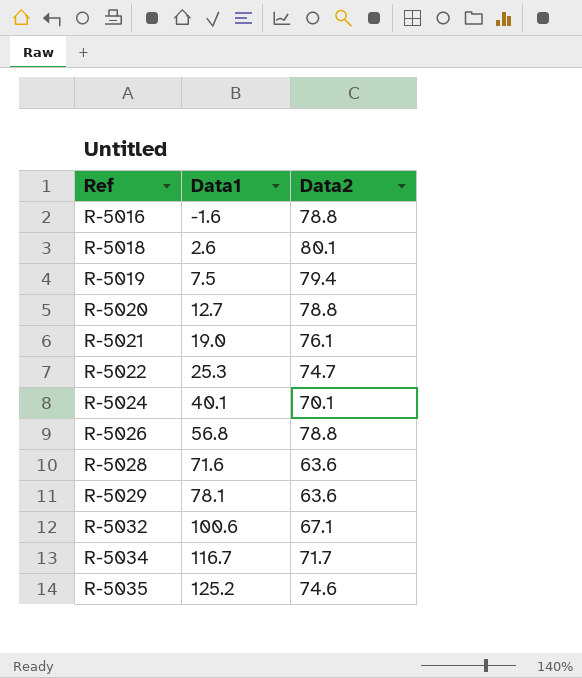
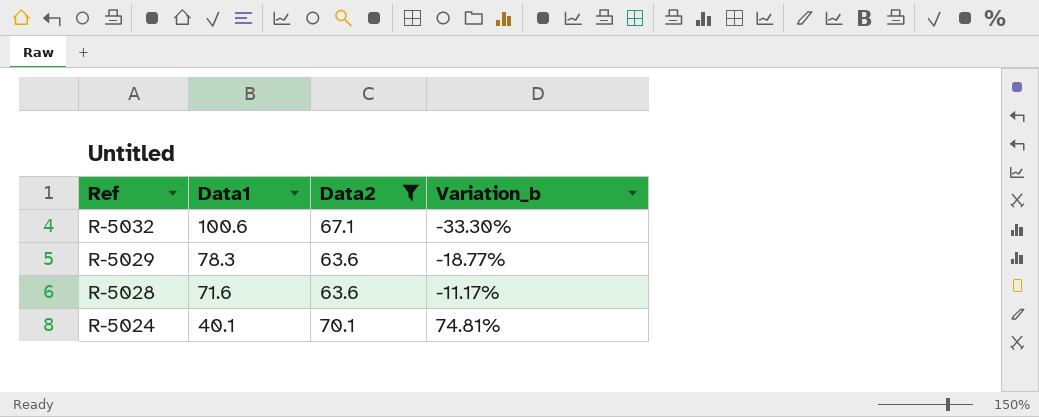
filter: none -> Data2 <= 70.1
row order: Ref ascending -> Ref descending
column Variation_b | formula: none -> ([Data2] - [Data1]) / [Data1]
R-5029 | Data1: 78.1 -> 78.3

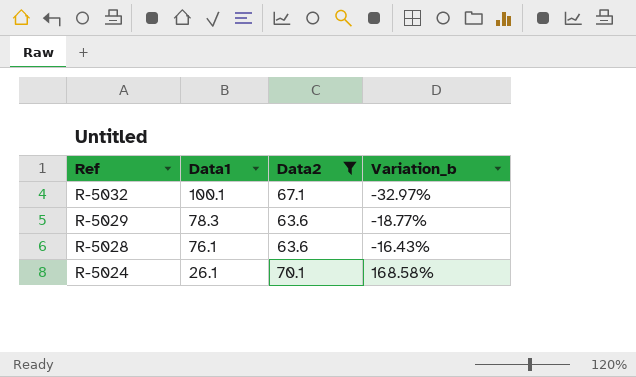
R-5032 | Data1: 100.6 -> 100.1
R-5032 | Variation_b: -33.30% -> -32.97%
R-5028 | Data1: 71.6 -> 76.1
R-5028 | Variation_b: -11.17% -> -16.43%
R-5024 | Data1: 40.1 -> 26.1
R-5024 | Variation_b: 74.81% -> 168.58%

